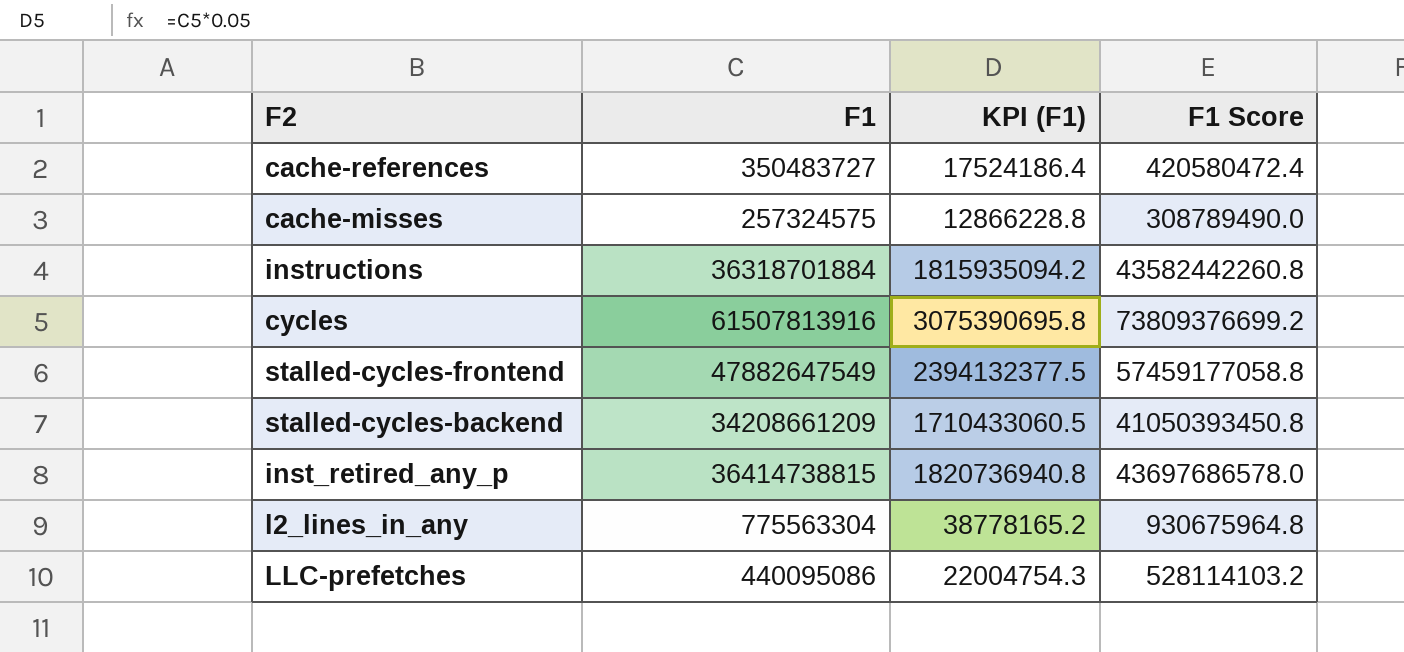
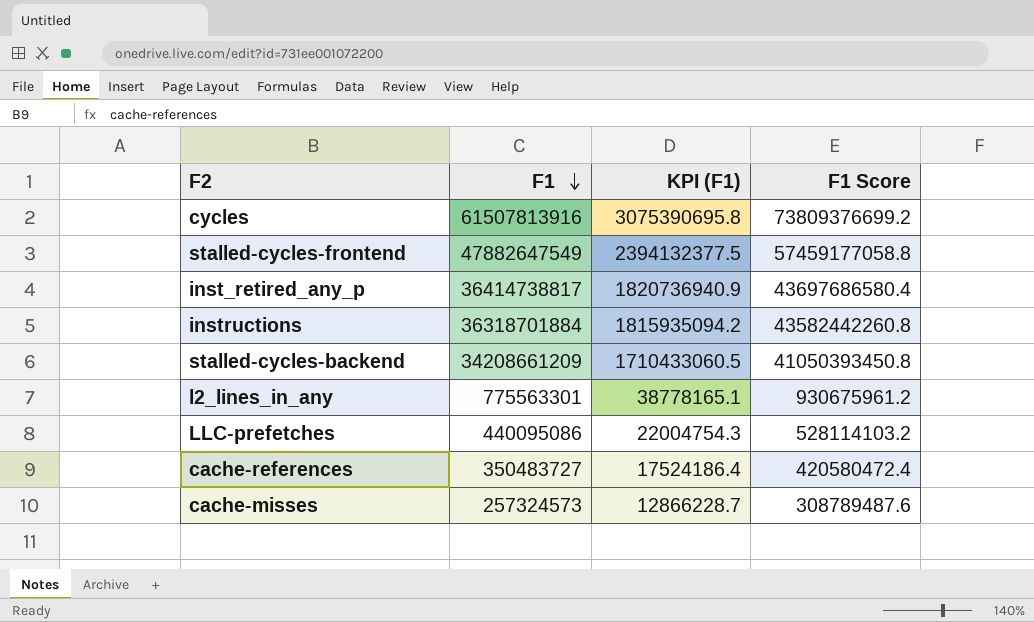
row order: none -> F1 descending
inst_retired_any_p | F1: 36414738815 -> 36414738817
inst_retired_any_p | KPI (F1): 1820736940.8 -> 1820736940.9
inst_retired_any_p | F1 Score: 43697686578.0 -> 43697686580.4
l2_lines_in_any | F1: 775563304 -> 775563301
l2_lines_in_any | KPI (F1): 38778165.2 -> 38778165.1
l2_lines_in_any | F1 Score: 930675964.8 -> 930675961.2
cache-misses | F1: 257324575 -> 257324573
cache-misses | KPI (F1): 12866228.8 -> 12866228.7
cache-misses | F1 Score: 308789490.0 -> 308789487.6

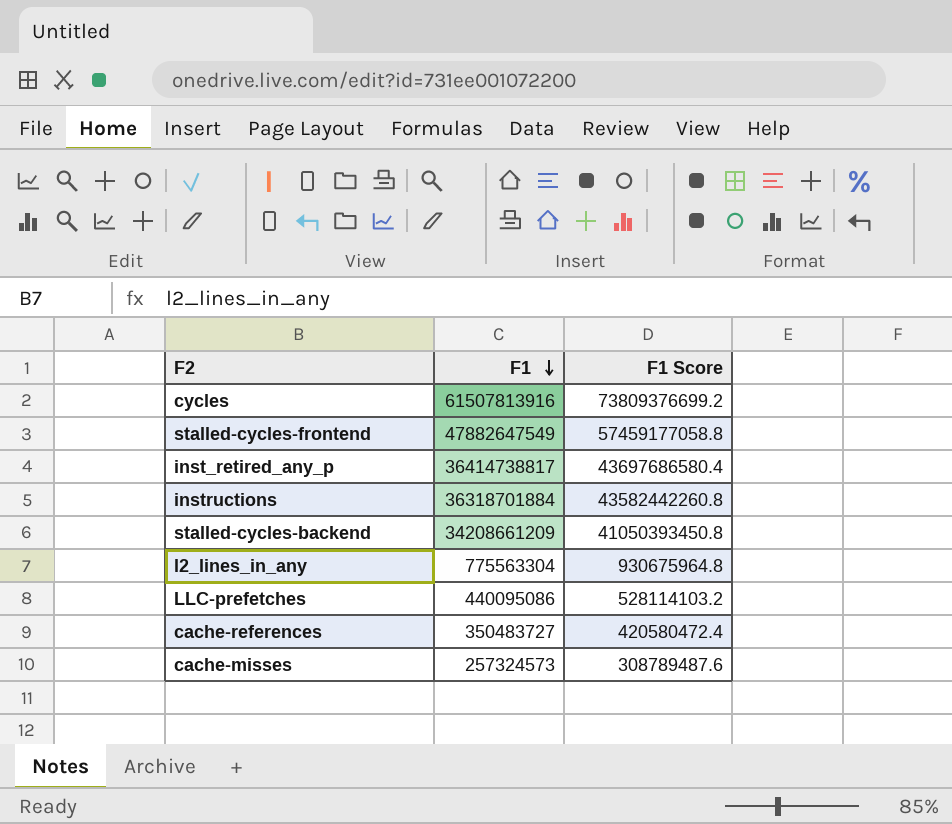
column KPI (F1) | formula: [F1] * 0.05 -> none
l2_lines_in_any | F1: 775563301 -> 775563304
l2_lines_in_any | F1 Score: 930675961.2 -> 930675964.8

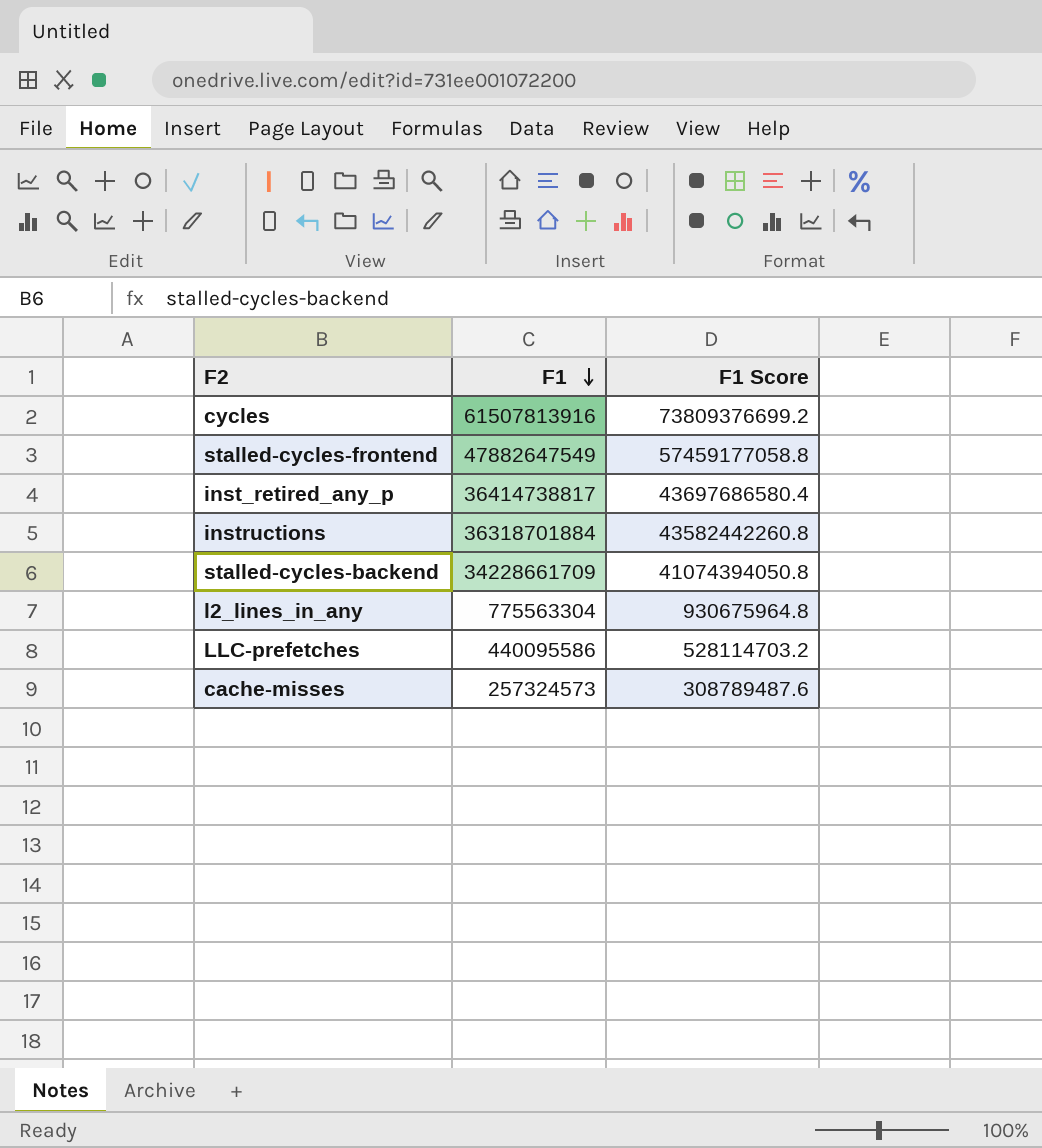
row cache-references: 350483727 | 420580472.4 -> none
stalled-cycles-backend | F1: 34208661209 -> 34228661709
stalled-cycles-backend | F1 Score: 41050393450.8 -> 41074394050.8
LLC-prefetches | F1: 440095086 -> 440095586
LLC-prefetches | F1 Score: 528114103.2 -> 528114703.2

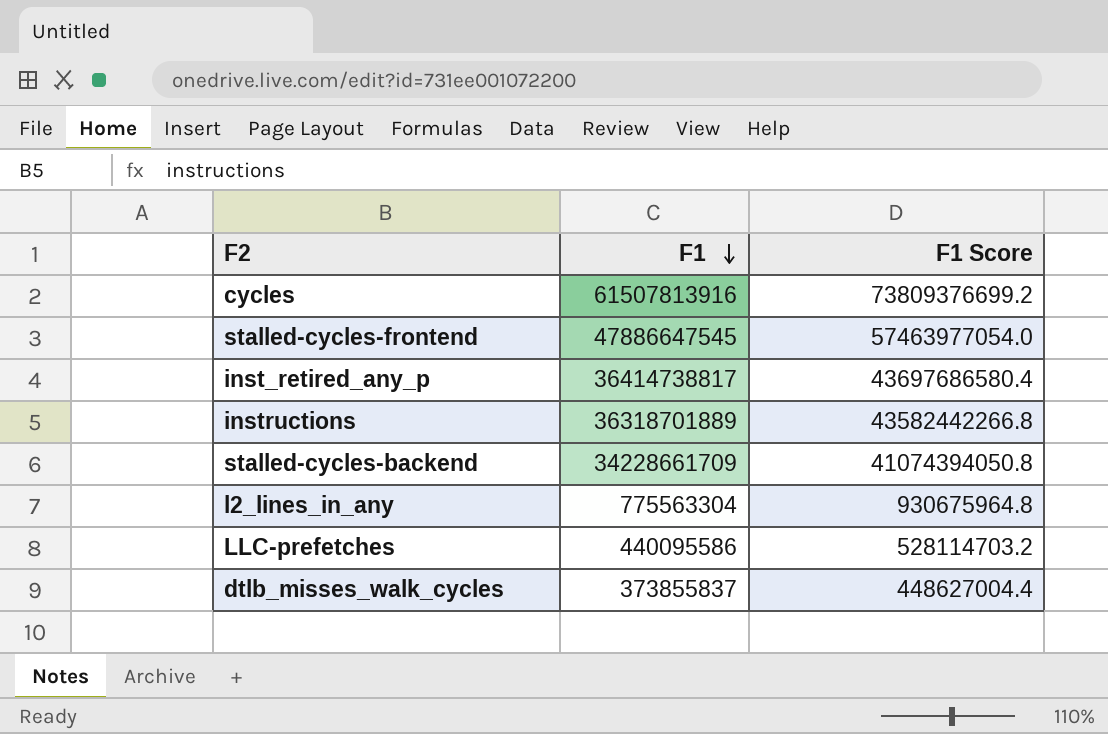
row cache-misses: 257324573 | 308789487.6 -> none
stalled-cycles-frontend | F1: 47882647549 -> 47886647545
stalled-cycles-frontend | F1 Score: 57459177058.8 -> 57463977054.0
instructions | F1: 36318701884 -> 36318701889
instructions | F1 Score: 43582442260.8 -> 43582442266.8
row dtlb_misses_walk_cycles: none -> 373855837 | 448627004.4

